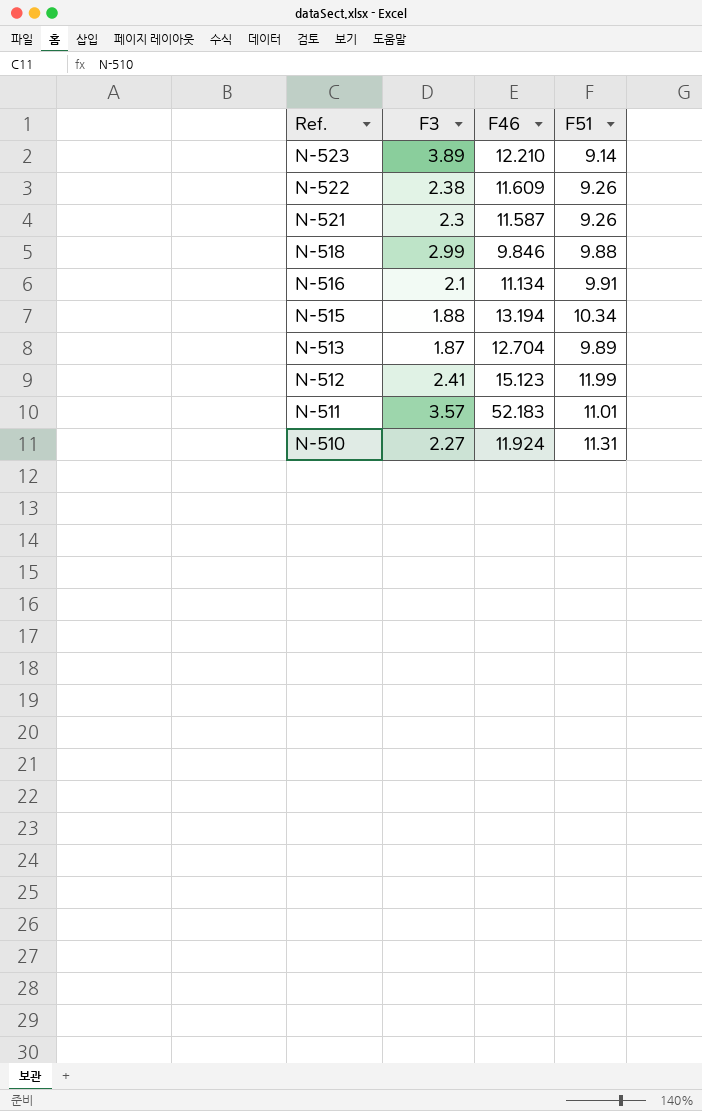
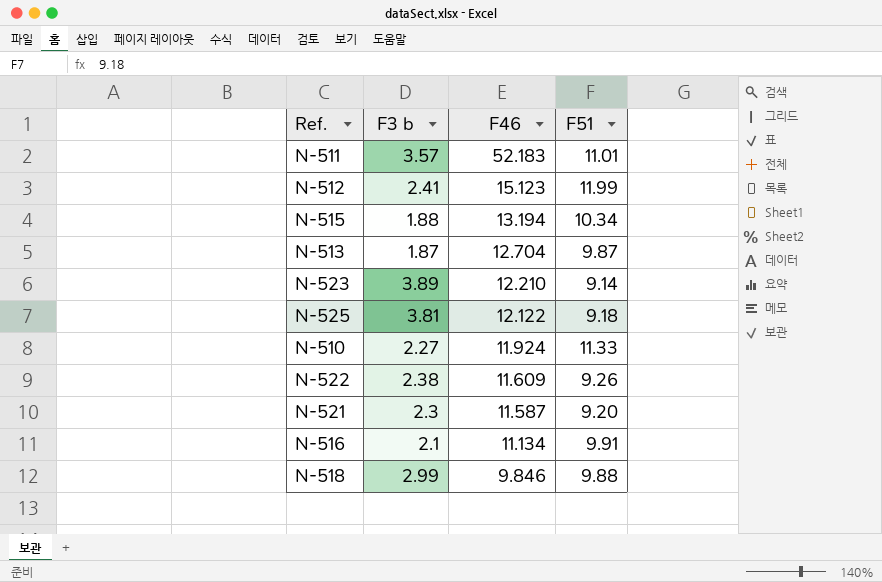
row order: Ref. descending -> F46 descending
column name: F3 -> F3 b
N-513 | F51: 9.89 -> 9.87
row N-525: none -> 3.81 | 12.122 | 9.18
N-510 | F51: 11.31 -> 11.33
N-521 | F51: 9.26 -> 9.20

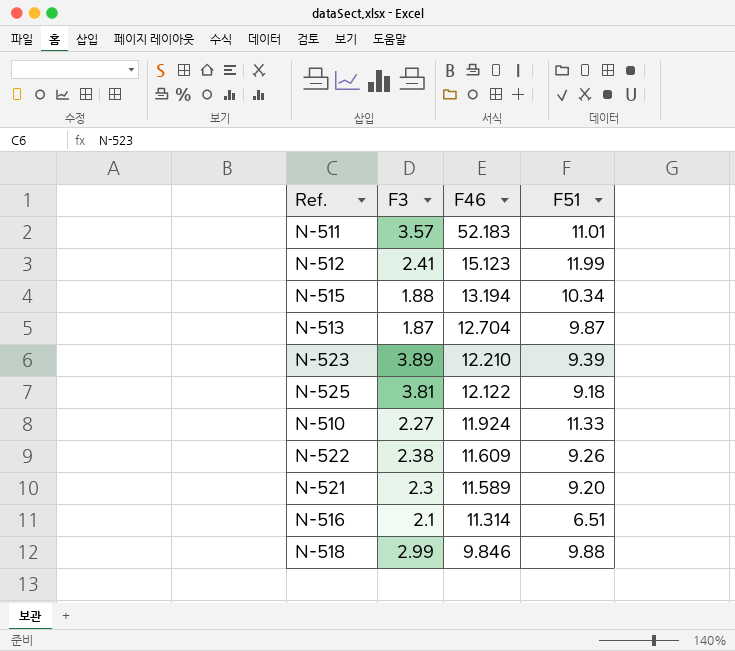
column name: F3 b -> F3
N-523 | F51: 9.14 -> 9.39
N-521 | F46: 11.587 -> 11.589
N-516 | F46: 11.134 -> 11.314
N-516 | F51: 9.91 -> 6.51

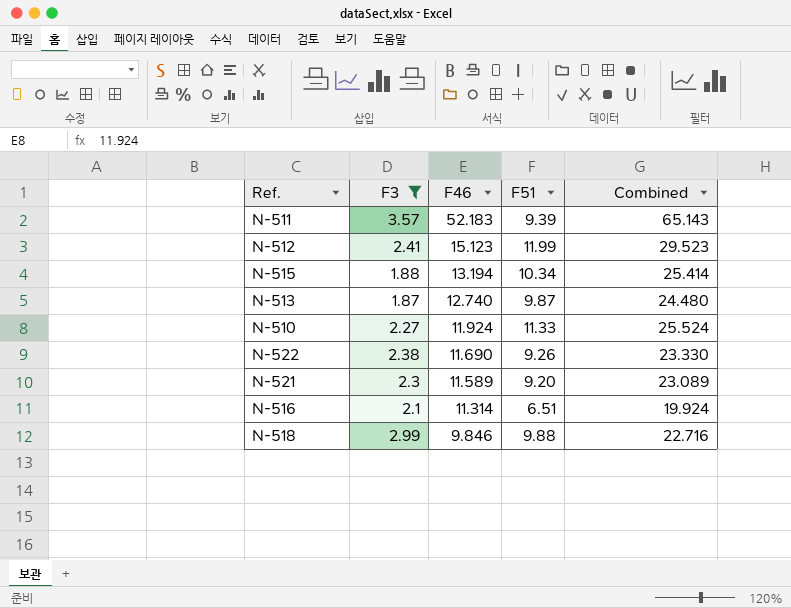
filter: none -> F3 <= 3.57
column Combined | formula: none -> [F3] + [F46] + [F51]
N-511 | F51: 11.01 -> 9.39
N-513 | F46: 12.704 -> 12.740
N-522 | F46: 11.609 -> 11.690

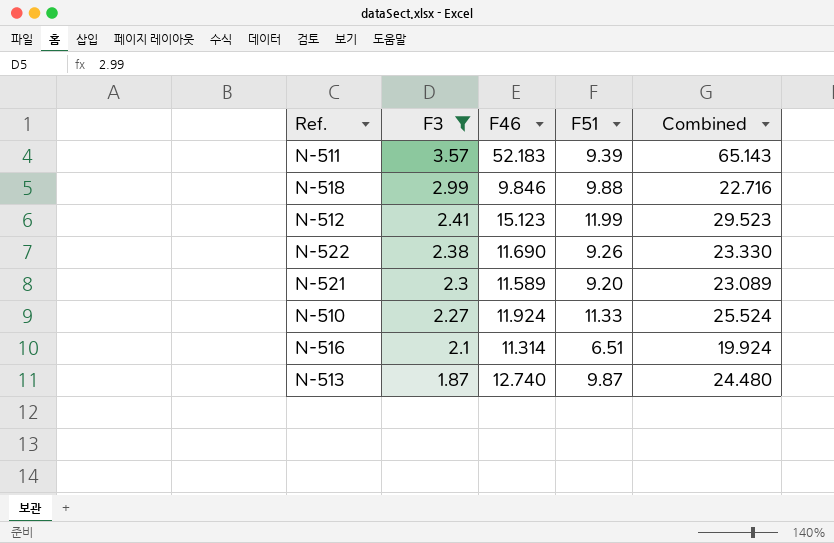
row order: F46 descending -> F3 descending
row N-515: 1.88 | 13.194 | 10.34 | 25.414 -> none

